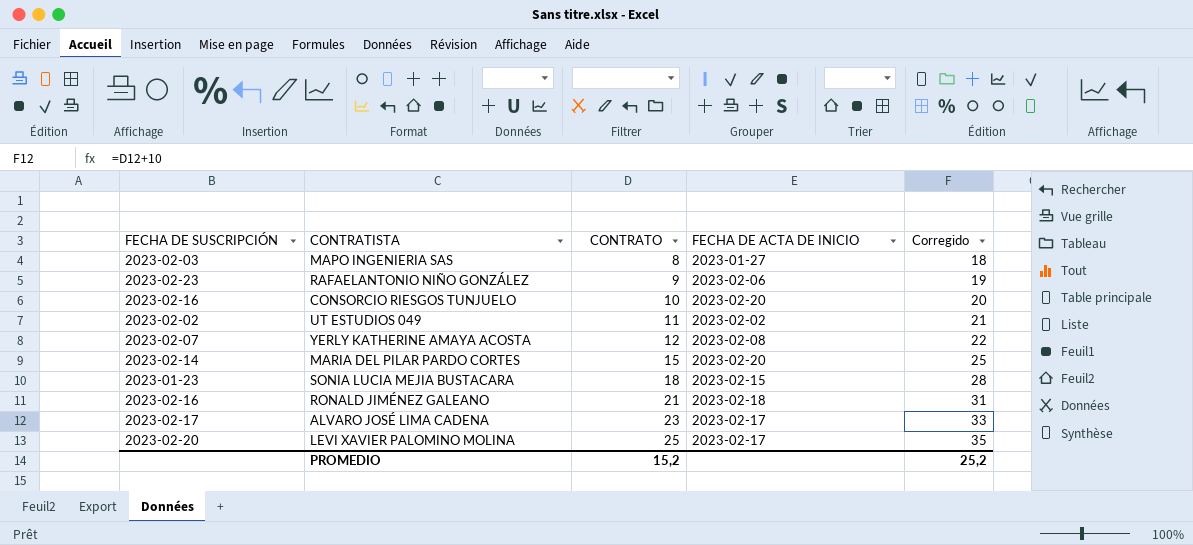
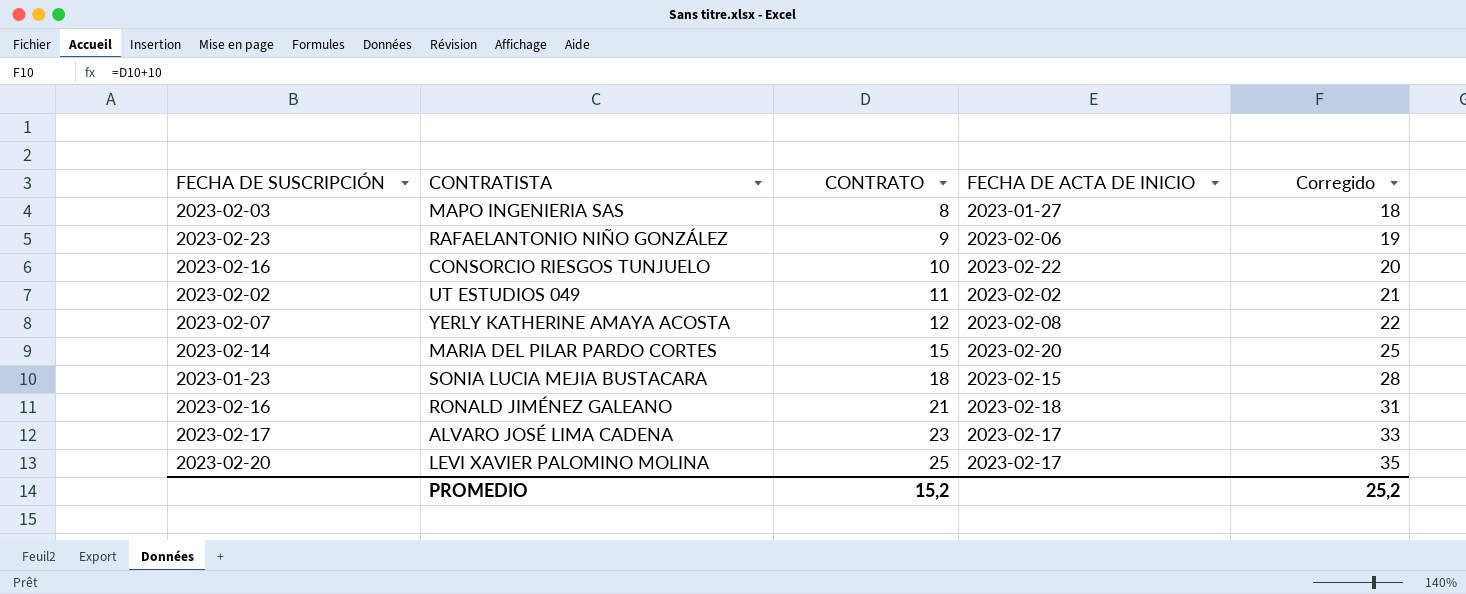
CONSORCIO RIESGOS TUNJUELO | FECHA DE ACTA DE INICIO: 2023-02-20 -> 2023-02-22

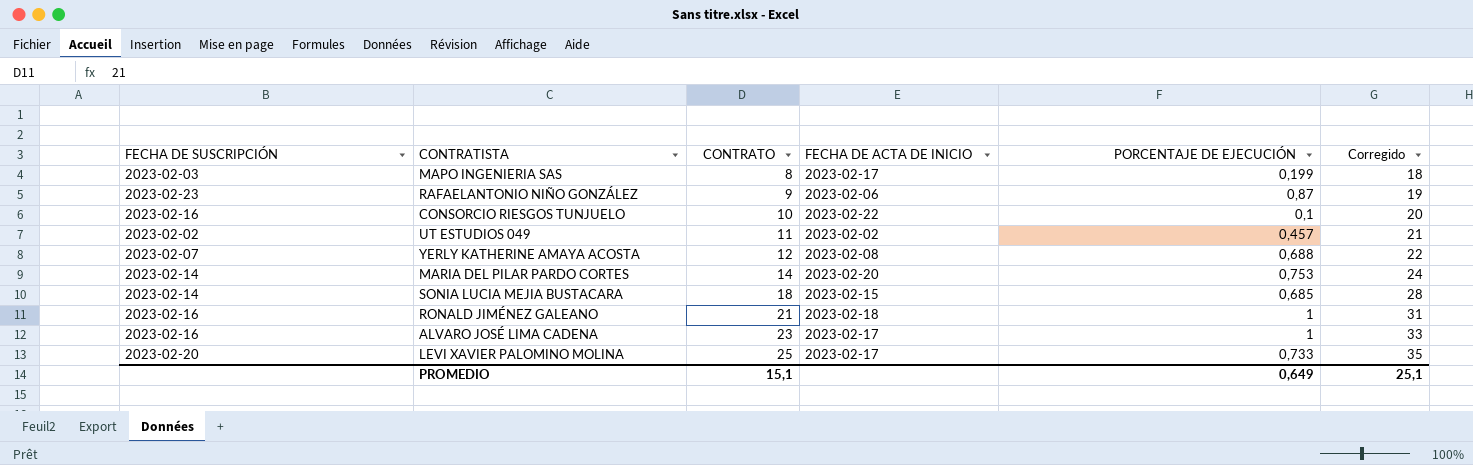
column PORCENTAJE DE EJECUCIÓN | position: none -> 5
MAPO INGENIERIA SAS | FECHA DE ACTA DE INICIO: 2023-01-27 -> 2023-02-17
MARIA DEL PILAR PARDO CORTES | CONTRATO: 15 -> 14
MARIA DEL PILAR PARDO CORTES | Corregido: 25 -> 24
SONIA LUCIA MEJIA BUSTACARA | FECHA DE SUSCRIPCIÓN: 2023-01-23 -> 2023-02-14
ALVARO JOSÉ LIMA CADENA | FECHA DE SUSCRIPCIÓN: 2023-02-17 -> 2023-02-16
PROMEDIO | CONTRATO: 15,2 -> 15,1
PROMEDIO | Corregido: 25,2 -> 25,1

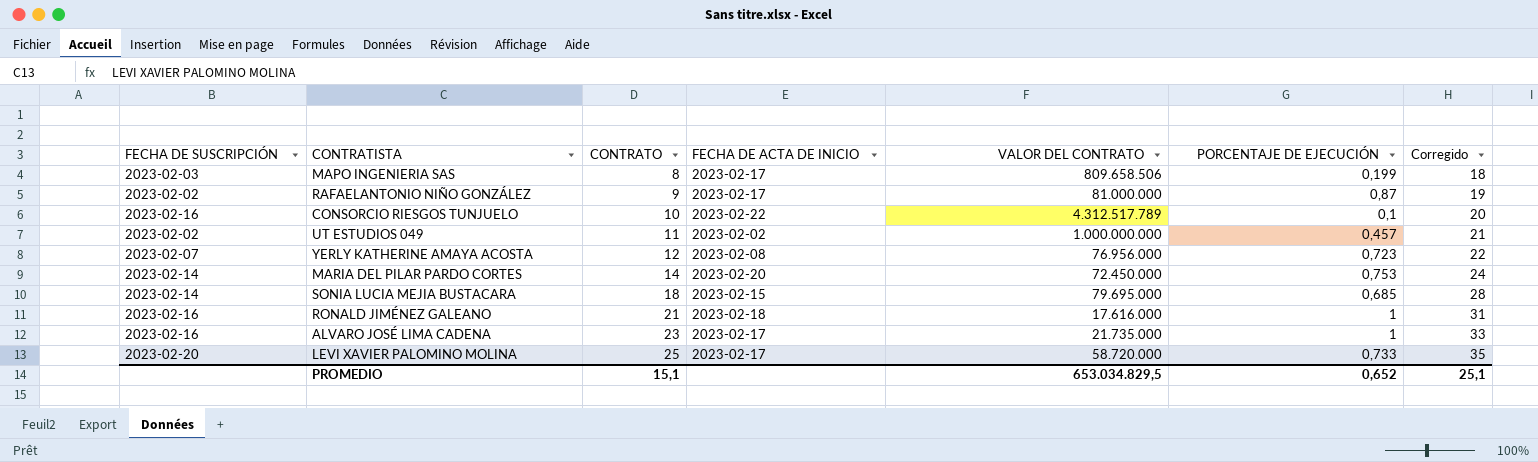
column VALOR DEL CONTRATO | position: none -> 5
RAFAELANTONIO NIÑO GONZÁLEZ | FECHA DE SUSCRIPCIÓN: 2023-02-23 -> 2023-02-02
RAFAELANTONIO NIÑO GONZÁLEZ | FECHA DE ACTA DE INICIO: 2023-02-06 -> 2023-02-17
YERLY KATHERINE AMAYA ACOSTA | PORCENTAJE DE EJECUCIÓN: 0,688 -> 0,723
PROMEDIO | PORCENTAJE DE EJECUCIÓN: 0,649 -> 0,652

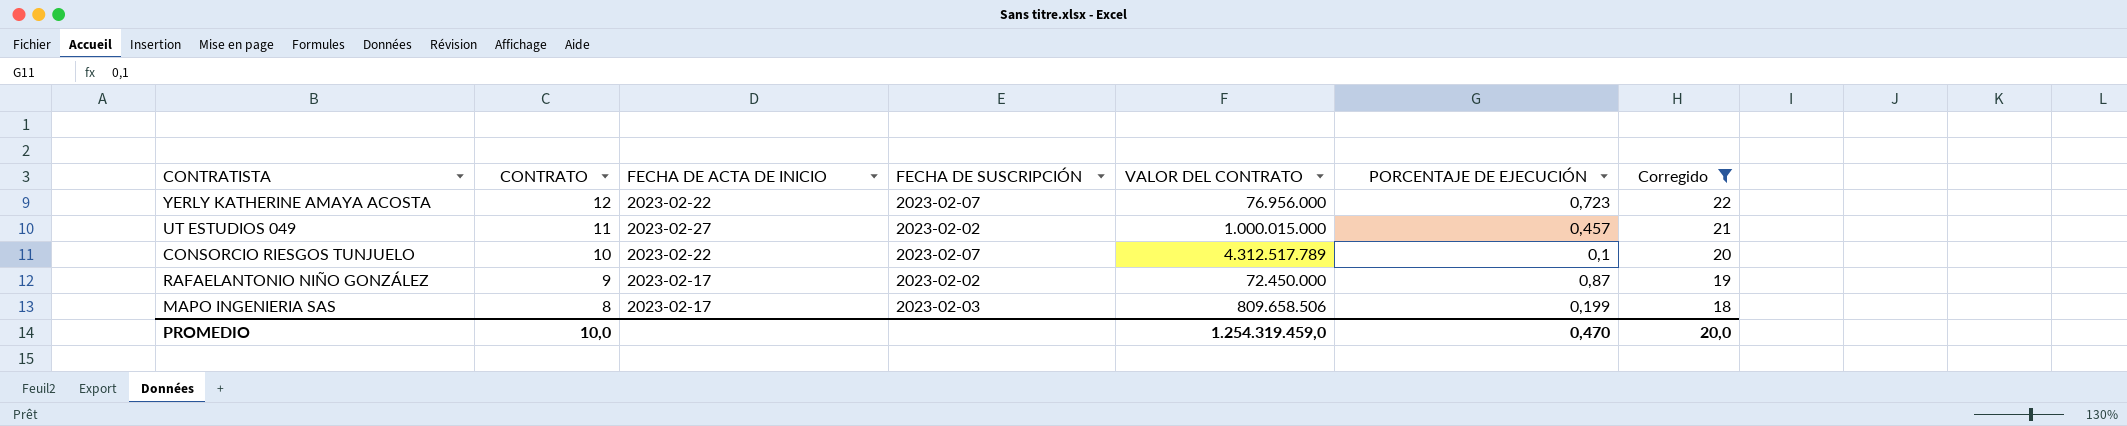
filter: none -> Corregido <= 22
row order: CONTRATO ascending -> CONTRATO descending
column FECHA DE SUSCRIPCIÓN | position: 1 -> 4
YERLY KATHERINE AMAYA ACOSTA | FECHA DE ACTA DE INICIO: 2023-02-08 -> 2023-02-22
UT ESTUDIOS 049 | FECHA DE ACTA DE INICIO: 2023-02-02 -> 2023-02-27
UT ESTUDIOS 049 | VALOR DEL CONTRATO: 1.000.000.000 -> 1.000.015.000
CONSORCIO RIESGOS TUNJUELO | FECHA DE SUSCRIPCIÓN: 2023-02-16 -> 2023-02-07
RAFAELANTONIO NIÑO GONZÁLEZ | VALOR DEL CONTRATO: 81.000.000 -> 72.450.000
PROMEDIO | CONTRATO: 15,1 -> 10,0
PROMEDIO | VALOR DEL CONTRATO: 653.034.829,5 -> 1.254.319.459,0
PROMEDIO | PORCENTAJE DE EJECUCIÓN: 0,652 -> 0,470
PROMEDIO | Corregido: 25,1 -> 20,0

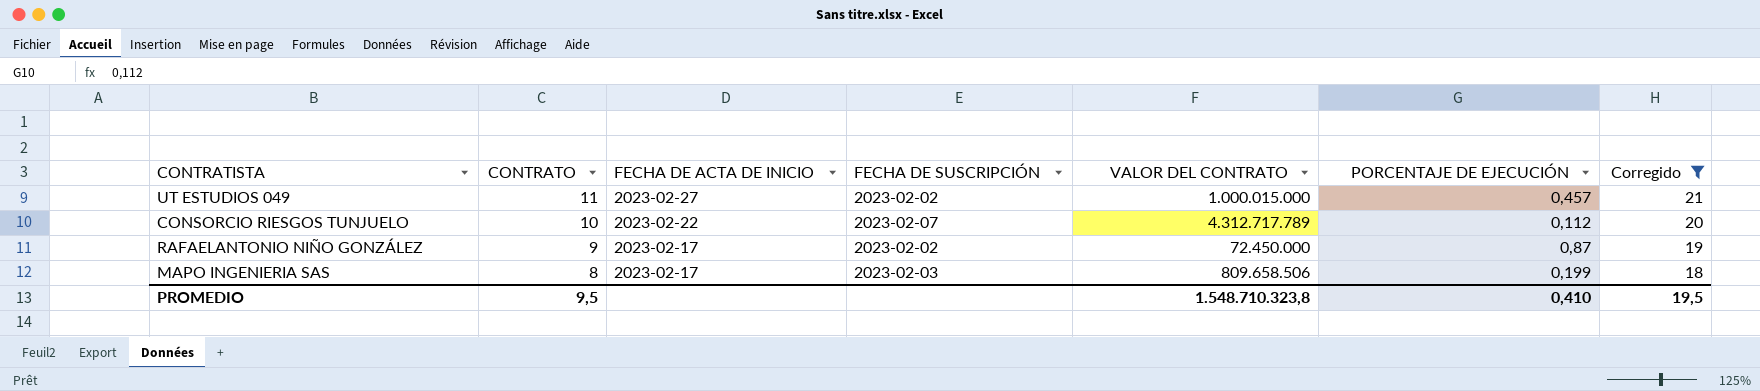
row YERLY KATHERINE AMAYA ACOSTA: 12 | 2023-02-22 | 2023-02-07 | 76.956.000 | 0,723 | 22 -> none
CONSORCIO RIESGOS TUNJUELO | VALOR DEL CONTRATO: 4.312.517.789 -> 4.312.717.789
CONSORCIO RIESGOS TUNJUELO | PORCENTAJE DE EJECUCIÓN: 0,1 -> 0,112
PROMEDIO | CONTRATO: 10,0 -> 9,5
PROMEDIO | VALOR DEL CONTRATO: 1.254.319.459,0 -> 1.548.710.323,8
PROMEDIO | PORCENTAJE DE EJECUCIÓN: 0,470 -> 0,410
PROMEDIO | Corregido: 20,0 -> 19,5

